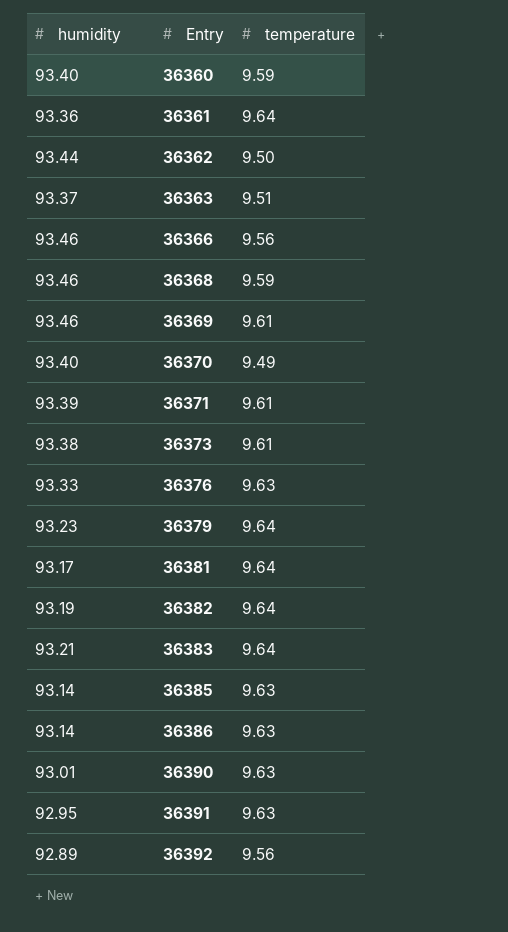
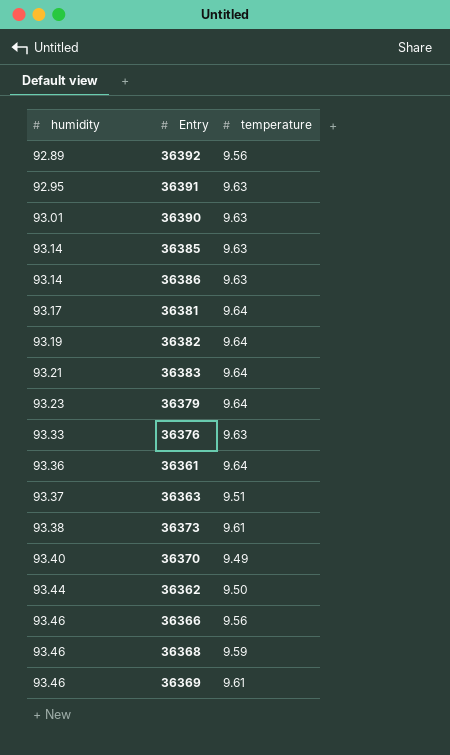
row order: Entry ascending -> humidity ascending
row 36360: 93.40 | 9.59 -> none
row 36371: 93.39 | 9.61 -> none

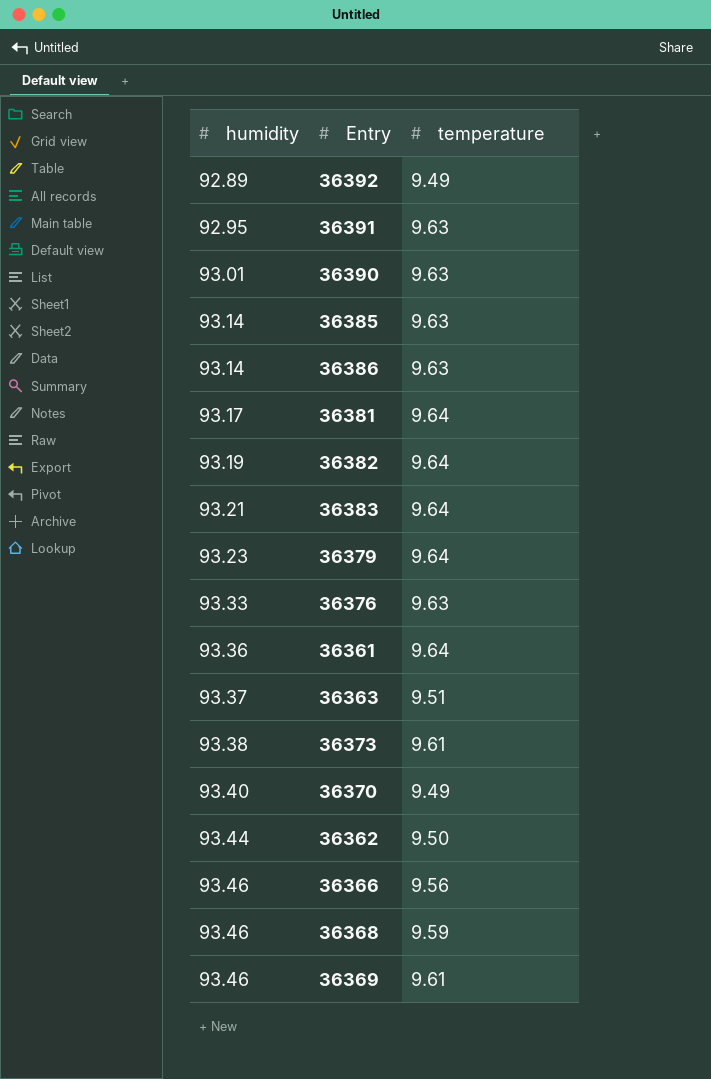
36392 | temperature: 9.56 -> 9.49

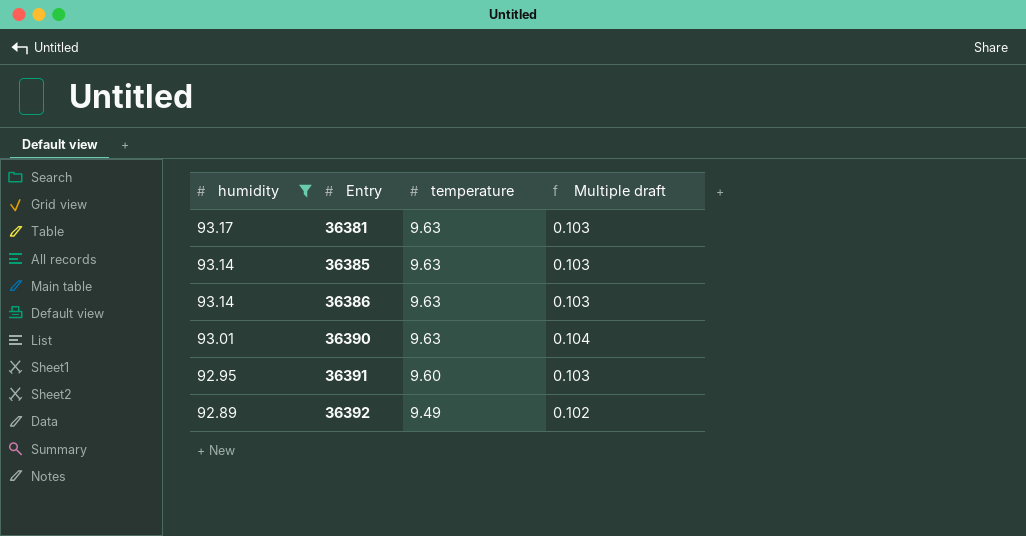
filter: none -> humidity <= 93.17
row order: humidity ascending -> humidity descending
column Multiple draft | formula: none -> [temperature] / [humidity]
36381 | temperature: 9.64 -> 9.63
36391 | temperature: 9.63 -> 9.60

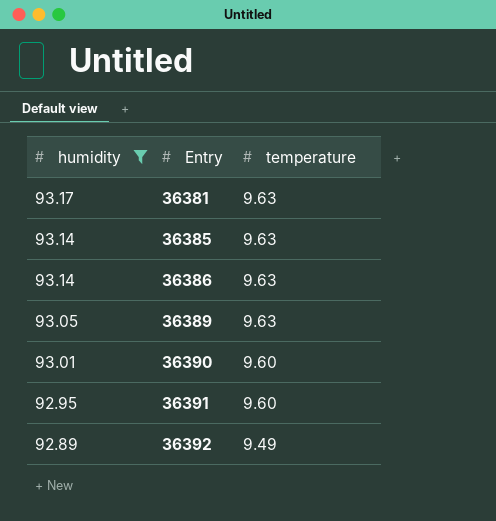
column Multiple draft | formula: [temperature] / [humidity] -> none
row 36389: none -> 93.05 | 9.63
36390 | temperature: 9.63 -> 9.60

